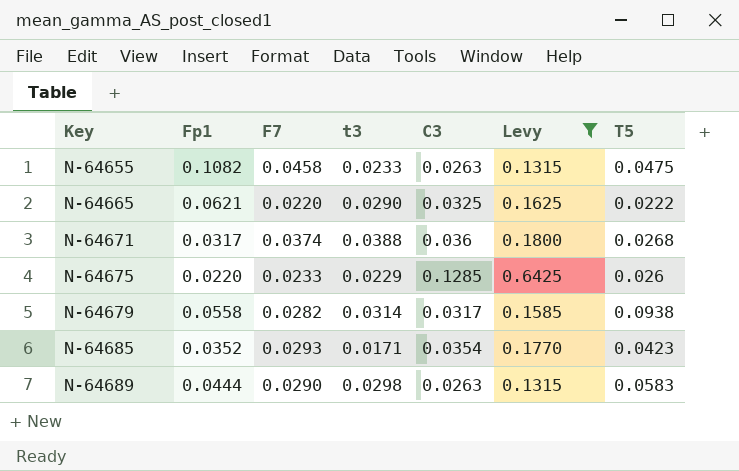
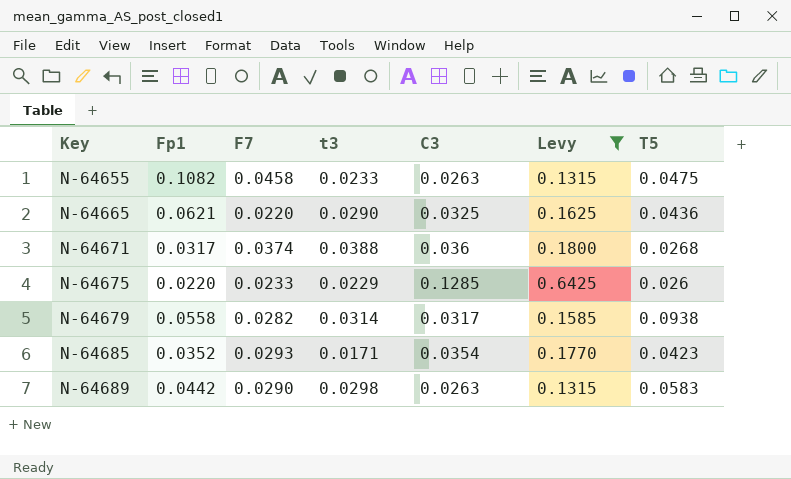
N-64665 | T5: 0.0222 -> 0.0436
N-64689 | Fp1: 0.0444 -> 0.0442

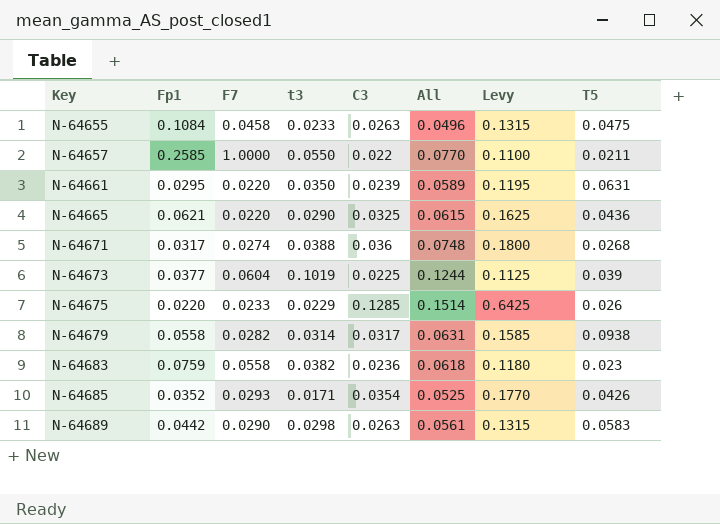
filter: Levy >= 0.1315 -> none
column All | formula: none -> [t3] + [C3]
N-64655 | Fp1: 0.1082 -> 0.1084
N-64671 | F7: 0.0374 -> 0.0274
N-64685 | T5: 0.0423 -> 0.0426

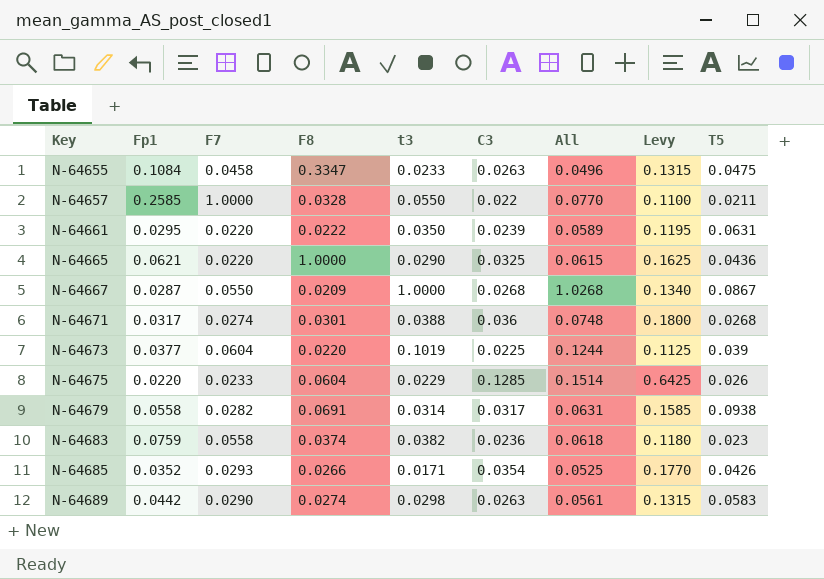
column F8 | position: none -> 4
row N-64667: none -> 0.0287 | 0.0550 | 0.0209 | 1.0000 | 0.0268 | 1.0268 | 0.1340 | 0.0867

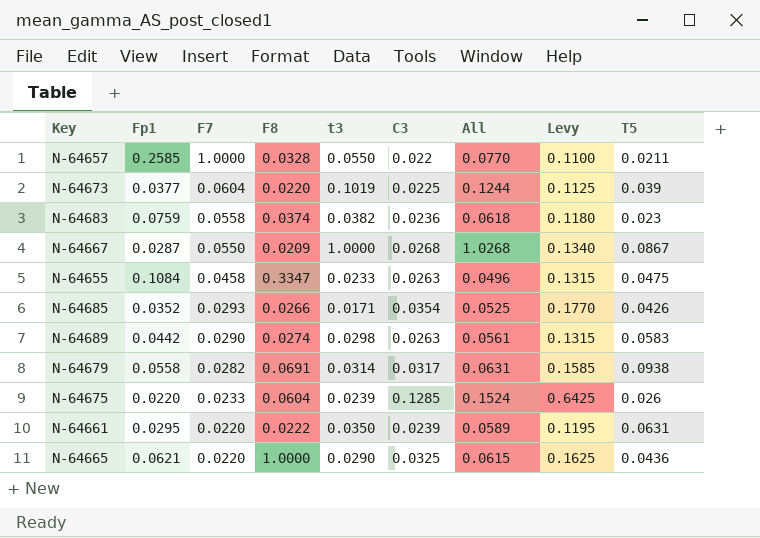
row order: Key ascending -> F7 descending
row N-64671: 0.0317 | 0.0274 | 0.0301 | 0.0388 | 0.036 | 0.0748 | 0.1800 | 0.0268 -> none
N-64675 | t3: 0.0229 -> 0.0239
N-64675 | All: 0.1514 -> 0.1524

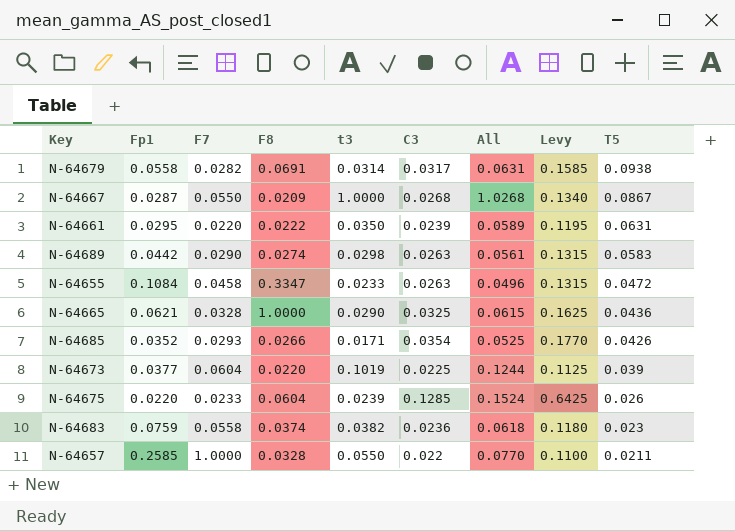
row order: F7 descending -> T5 descending
N-64655 | T5: 0.0475 -> 0.0472
N-64665 | F7: 0.0220 -> 0.0328

